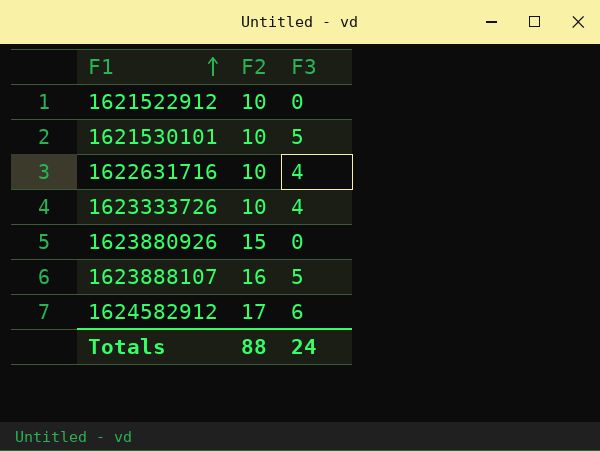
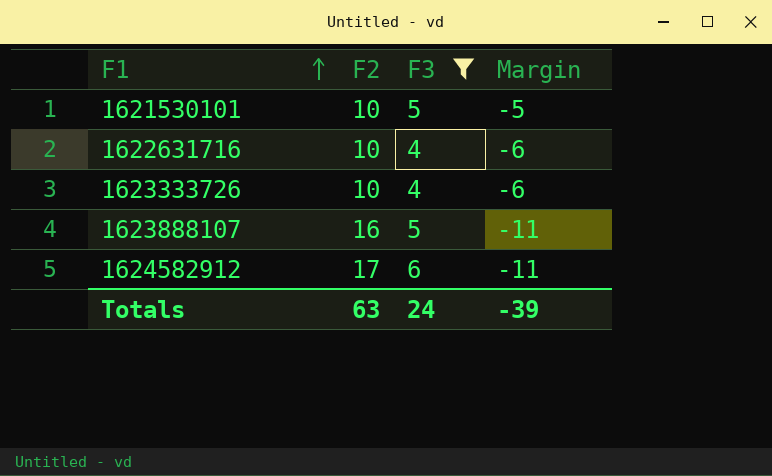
filter: none -> F3 != 0
column Margin | formula: none -> [F3] - [F2]
Totals | F2: 88 -> 63

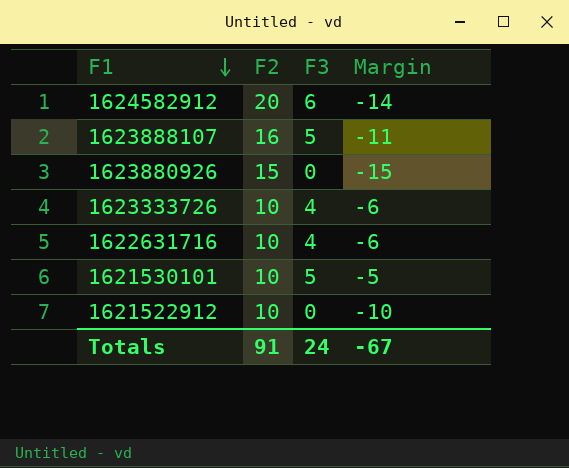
filter: F3 != 0 -> none
row order: F1 ascending -> F1 descending
1624582912 | F2: 17 -> 20
1624582912 | Margin: -11 -> -14
Totals | F2: 63 -> 91
Totals | Margin: -39 -> -67

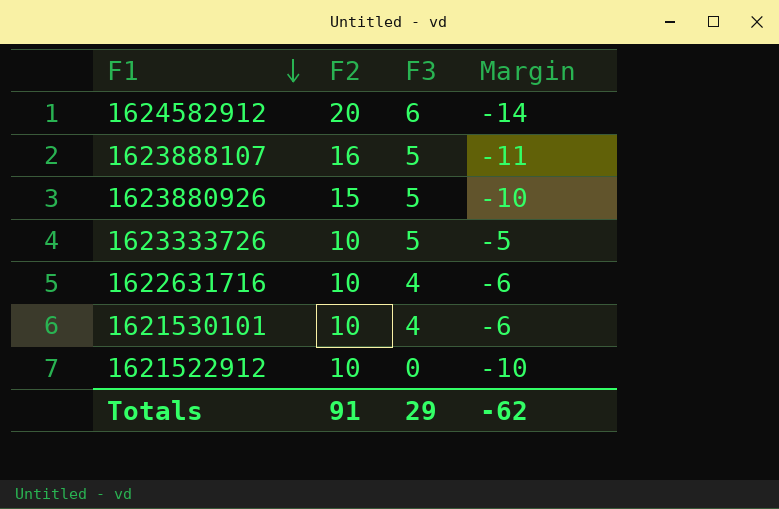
1623880926 | F3: 0 -> 5
1623880926 | Margin: -15 -> -10
1623333726 | F3: 4 -> 5
1623333726 | Margin: -6 -> -5
1621530101 | F3: 5 -> 4
1621530101 | Margin: -5 -> -6
Totals | F3: 24 -> 29
Totals | Margin: -67 -> -62

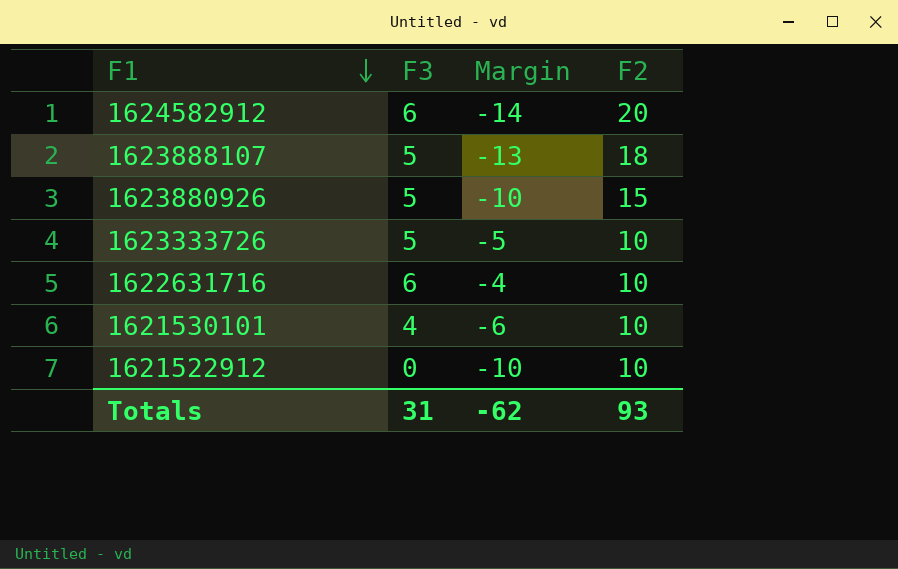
column F2 | position: 2 -> 4
1623888107 | Margin: -11 -> -13
1623888107 | F2: 16 -> 18
1622631716 | F3: 4 -> 6
1622631716 | Margin: -6 -> -4
Totals | F3: 29 -> 31
Totals | F2: 91 -> 93

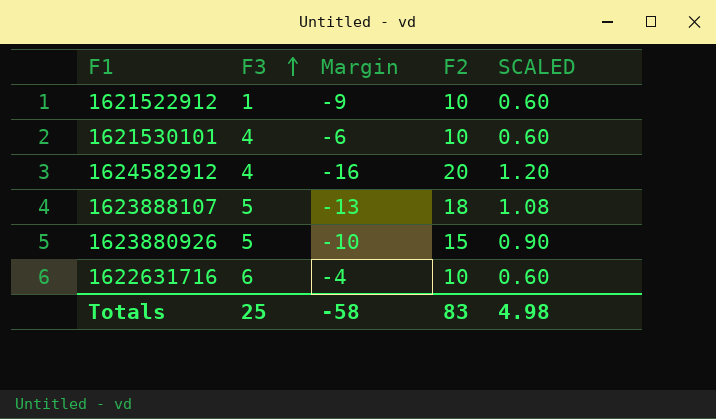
row order: F1 descending -> F3 ascending
column SCALED | formula: none -> [F2] * 0.06
row 1623333726: 5 | -5 | 10 -> none
1621522912 | F3: 0 -> 1
1621522912 | Margin: -10 -> -9
1624582912 | F3: 6 -> 4
1624582912 | Margin: -14 -> -16
Totals | F3: 31 -> 25
Totals | Margin: -62 -> -58
Totals | F2: 93 -> 83

